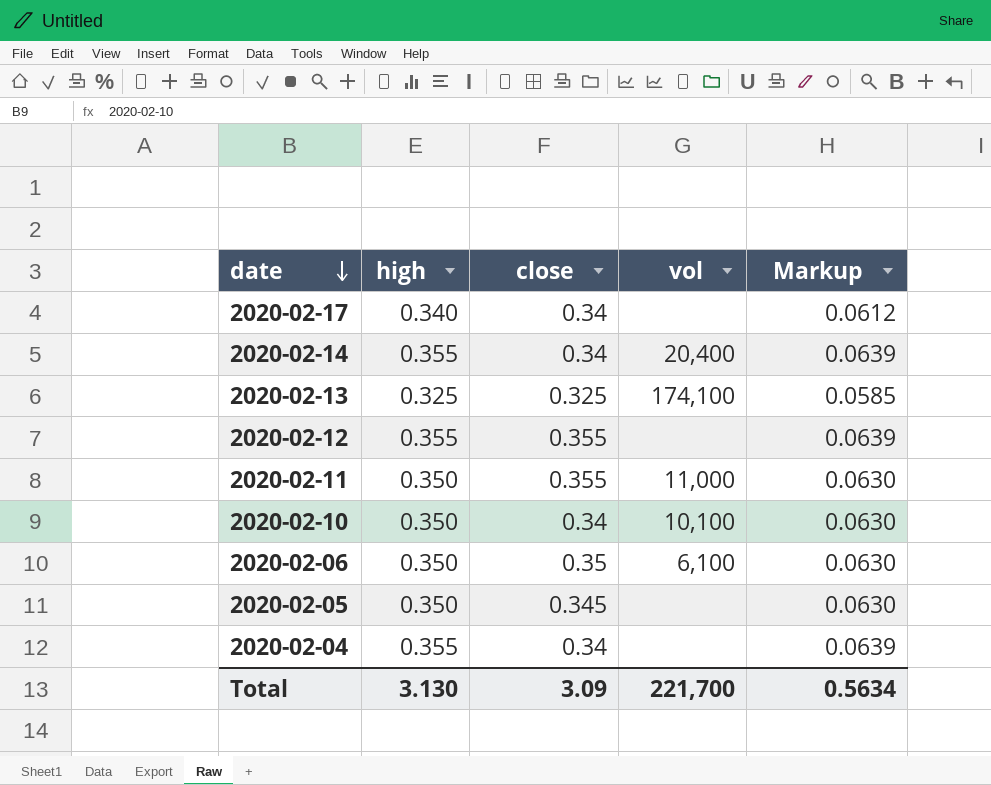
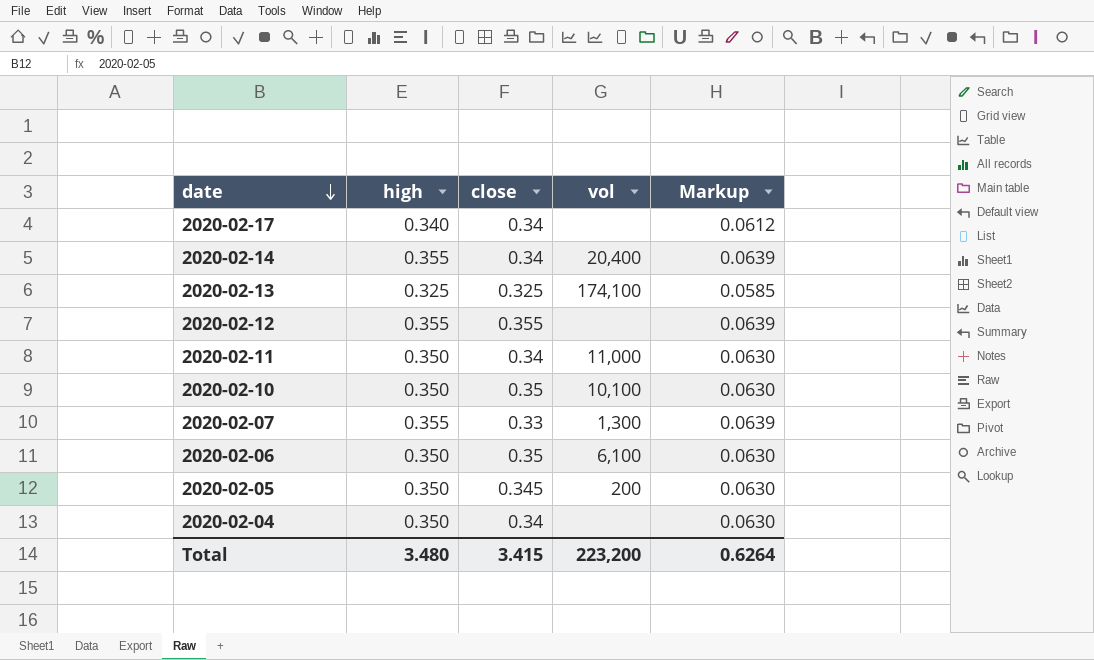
2020-02-11 | close: 0.355 -> 0.34
2020-02-10 | close: 0.34 -> 0.35
row 2020-02-07: none -> 0.355 | 0.33 | 1,300 | 0.0639
2020-02-05 | vol: none -> 200
2020-02-04 | high: 0.355 -> 0.350
2020-02-04 | Markup: 0.0639 -> 0.0630
Total | high: 3.130 -> 3.480
Total | close: 3.09 -> 3.415
Total | vol: 221,700 -> 223,200
Total | Markup: 0.5634 -> 0.6264

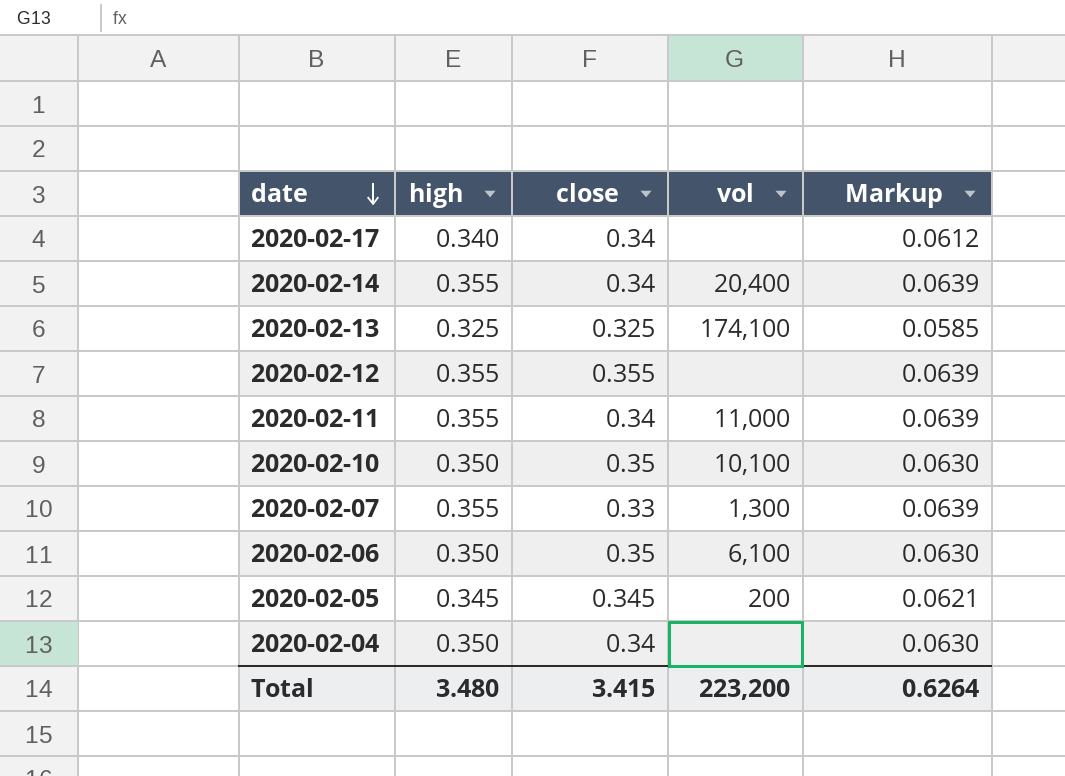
2020-02-11 | high: 0.350 -> 0.355
2020-02-11 | Markup: 0.0630 -> 0.0639
2020-02-05 | high: 0.350 -> 0.345
2020-02-05 | Markup: 0.0630 -> 0.0621

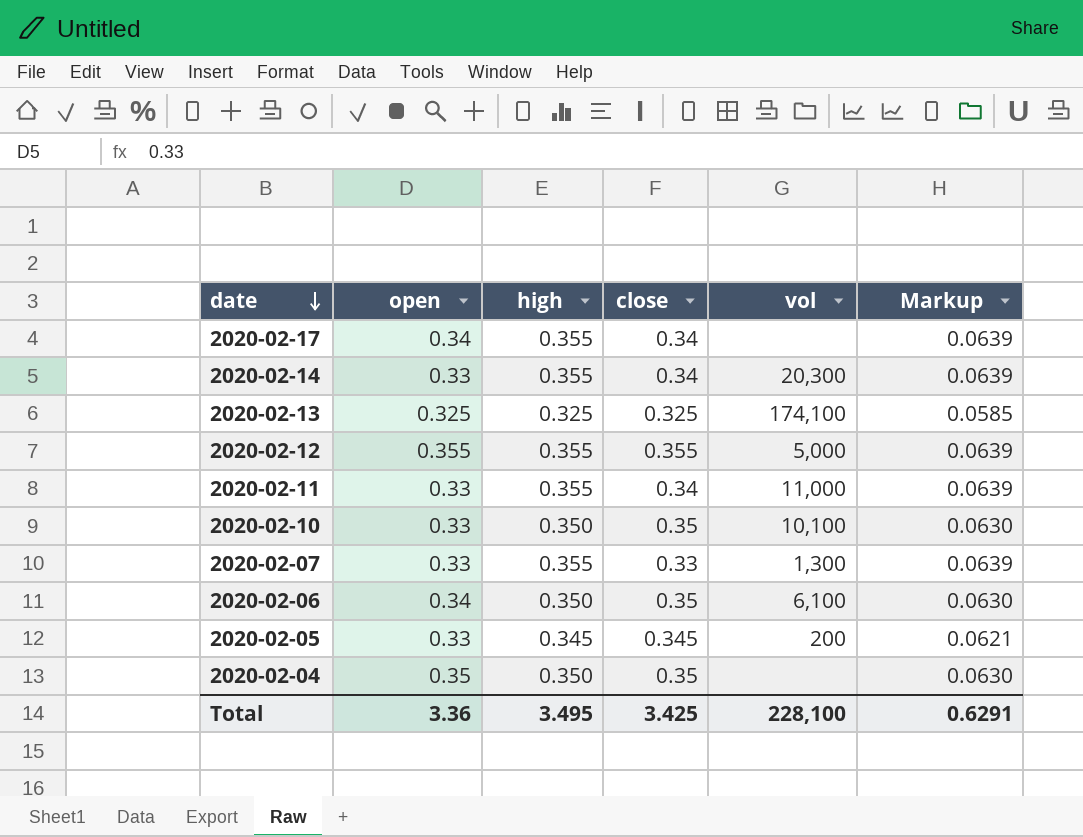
column open | position: none -> 2
2020-02-17 | high: 0.340 -> 0.355
2020-02-17 | Markup: 0.0612 -> 0.0639
2020-02-14 | vol: 20,400 -> 20,300
2020-02-12 | vol: none -> 5,000
2020-02-04 | close: 0.34 -> 0.35
Total | high: 3.480 -> 3.495
Total | close: 3.415 -> 3.425
Total | vol: 223,200 -> 228,100
Total | Markup: 0.6264 -> 0.6291

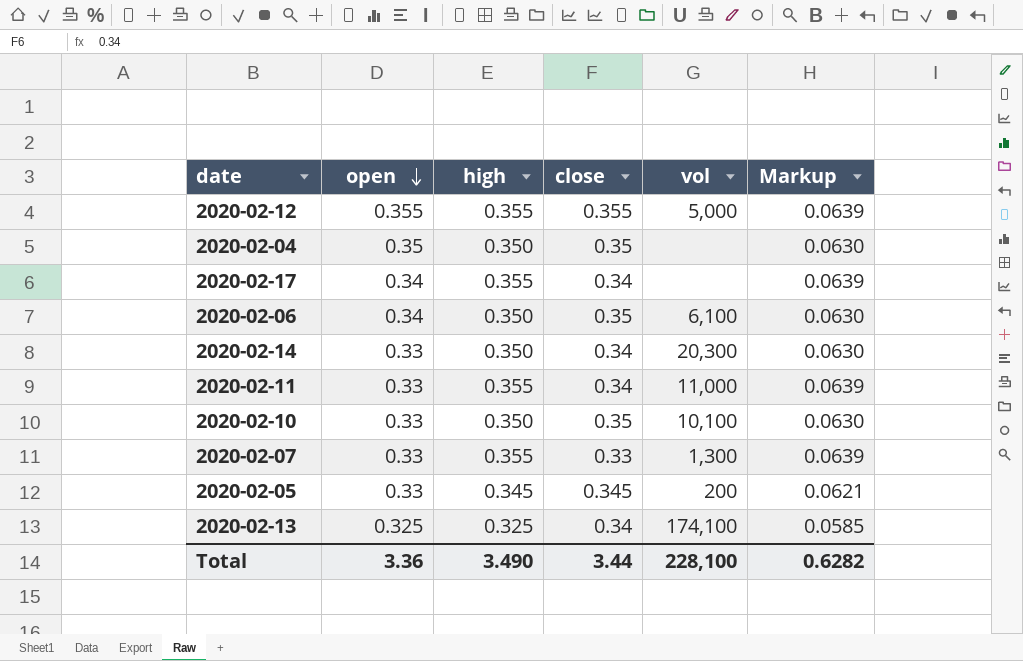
row order: date descending -> open descending
2020-02-14 | high: 0.355 -> 0.350
2020-02-14 | Markup: 0.0639 -> 0.0630
2020-02-13 | close: 0.325 -> 0.34
Total | high: 3.495 -> 3.490
Total | close: 3.425 -> 3.44
Total | Markup: 0.6291 -> 0.6282

